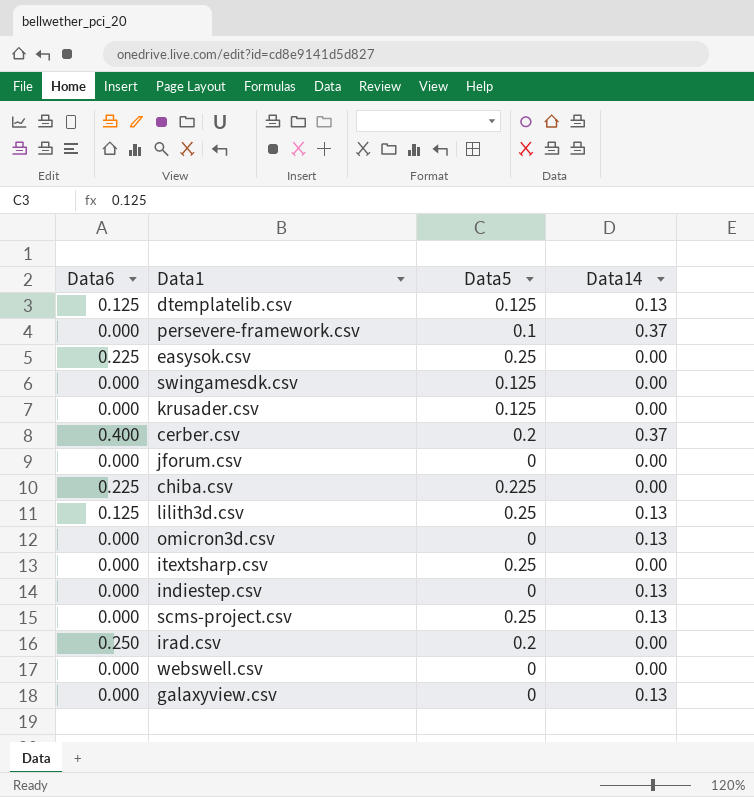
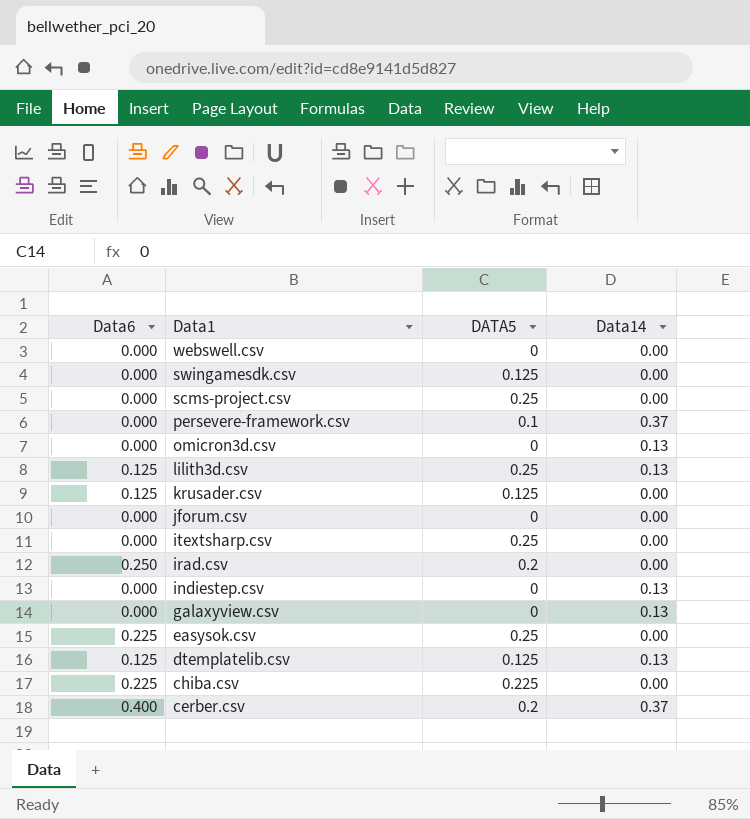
row order: none -> Data1 descending
column name: Data5 -> DATA5
scms-project.csv | Data14: 0.13 -> 0.00
krusader.csv | Data6: 0.000 -> 0.125

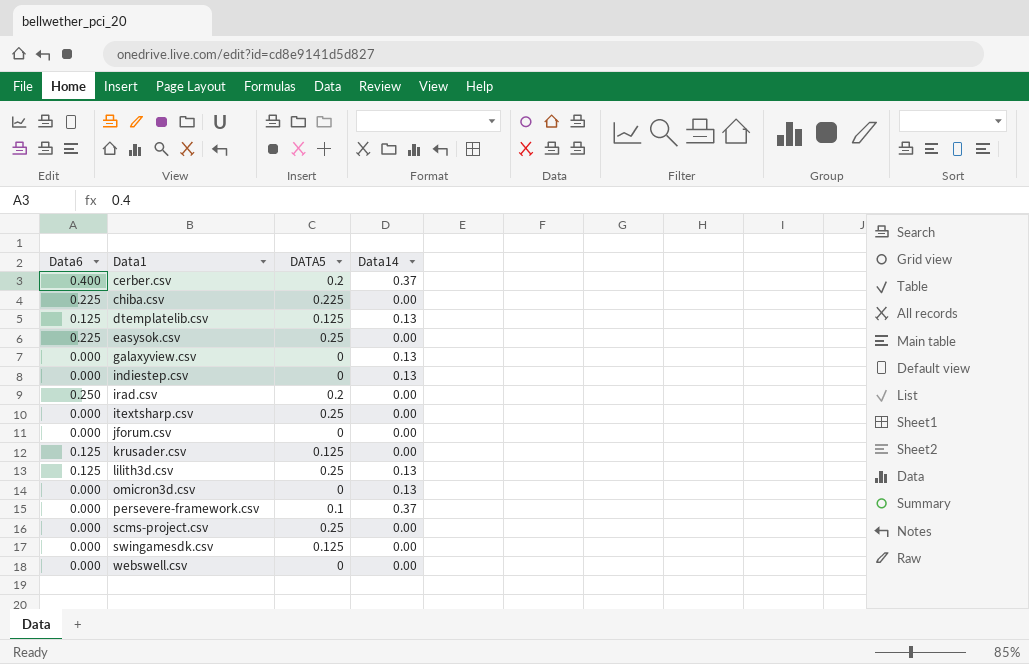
row order: Data1 descending -> Data1 ascending

